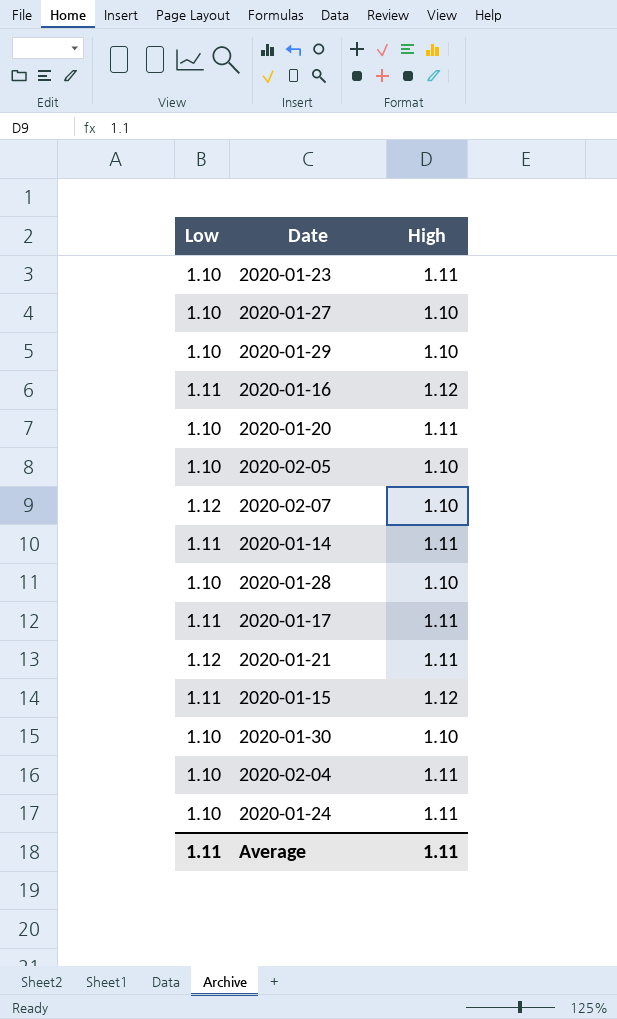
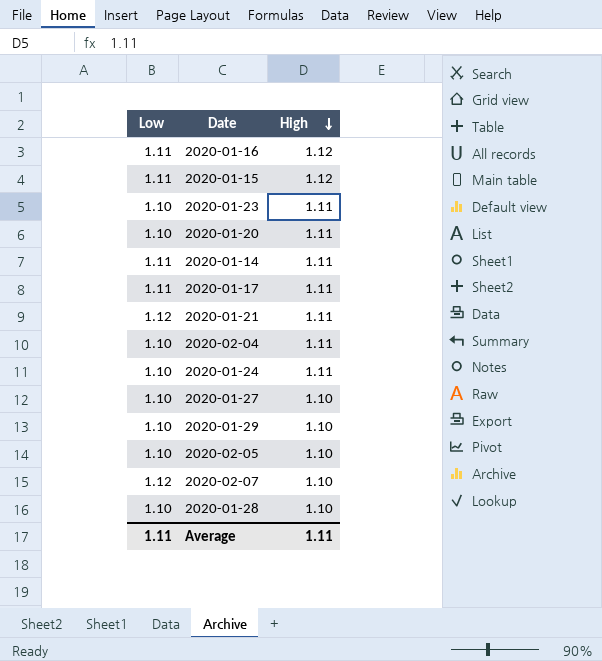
row order: none -> High descending
row 2020-01-30: 1.10 | 1.10 -> none

